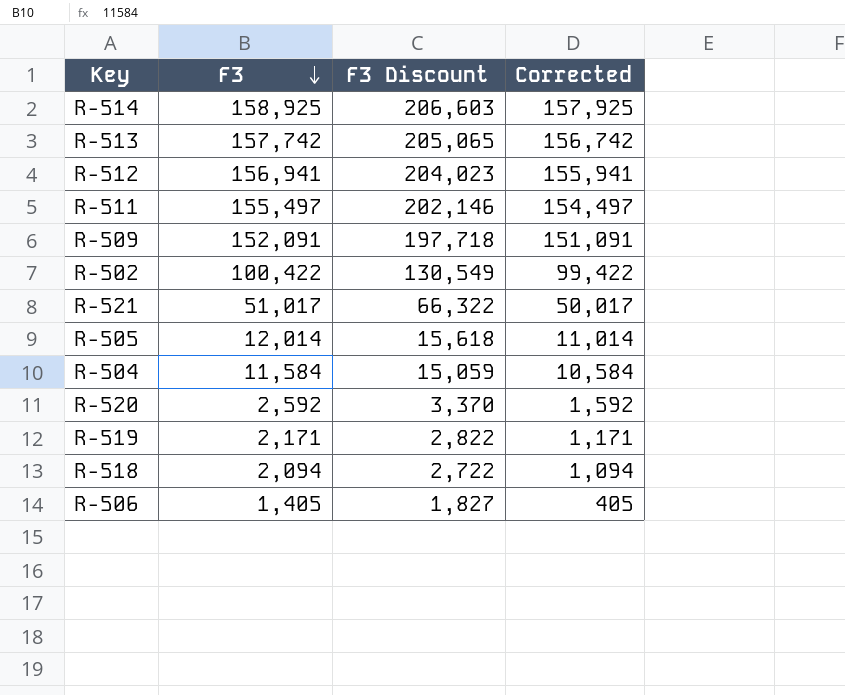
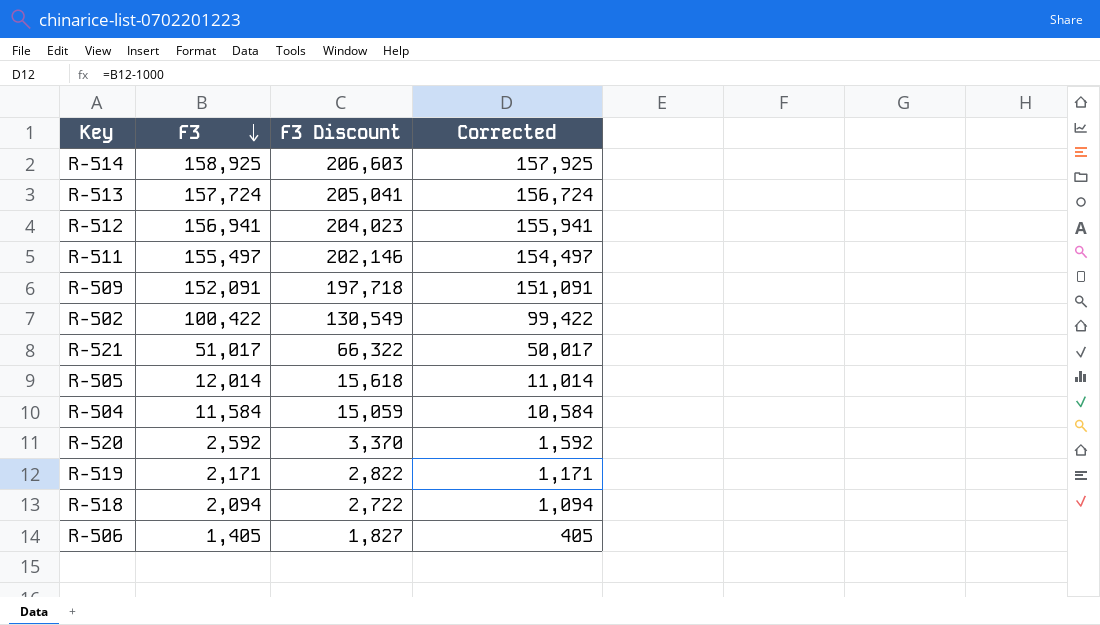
R-513 | F3: 157,742 -> 157,724
R-513 | F3 Discount: 205,065 -> 205,041
R-513 | Corrected: 156,742 -> 156,724

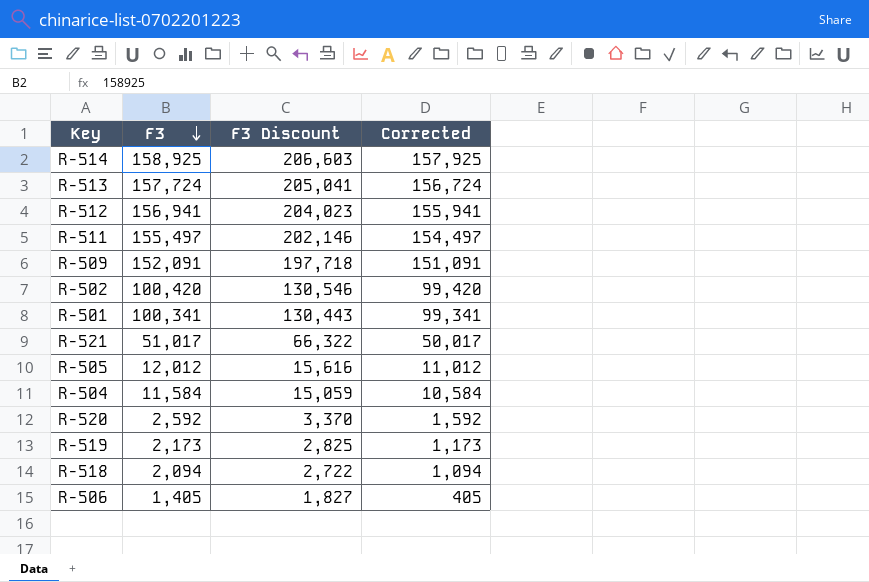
R-502 | F3: 100,422 -> 100,420
R-502 | F3 Discount: 130,549 -> 130,546
R-502 | Corrected: 99,422 -> 99,420
row R-501: none -> 100,341 | 130,443 | 99,341
R-505 | F3: 12,014 -> 12,012
R-505 | F3 Discount: 15,618 -> 15,616
R-505 | Corrected: 11,014 -> 11,012
R-519 | F3: 2,171 -> 2,173
R-519 | F3 Discount: 2,822 -> 2,825
R-519 | Corrected: 1,171 -> 1,173

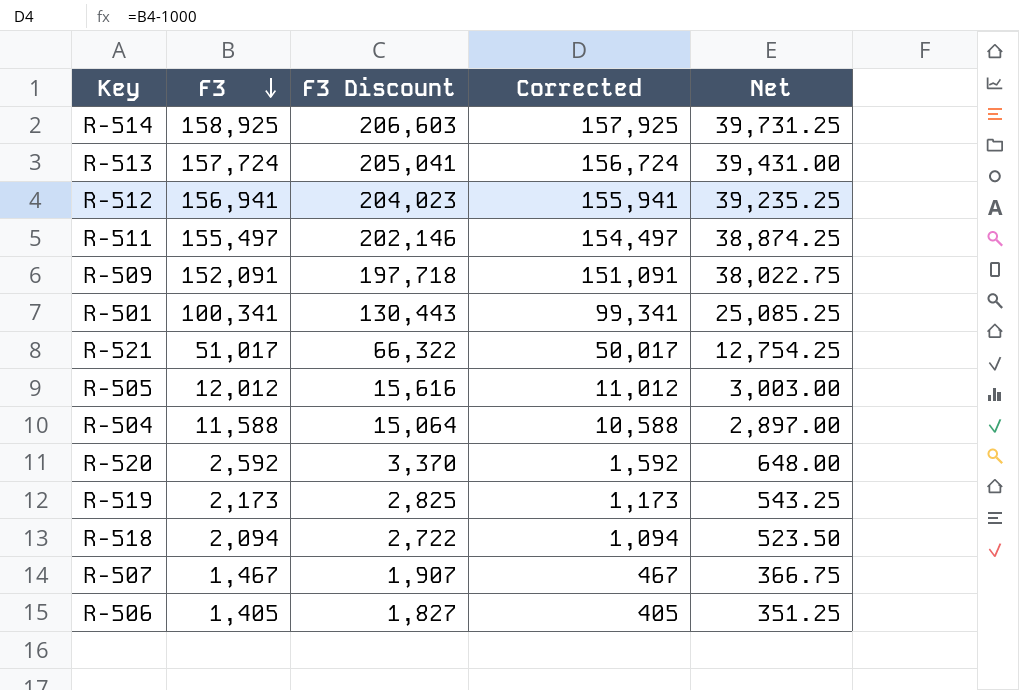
column Net | formula: none -> [F3] * 0.25
row R-502: 100,420 | 130,546 | 99,420 -> none
R-504 | F3: 11,584 -> 11,588
R-504 | F3 Discount: 15,059 -> 15,064
R-504 | Corrected: 10,584 -> 10,588
row R-507: none -> 1,467 | 1,907 | 467 | 366.75

